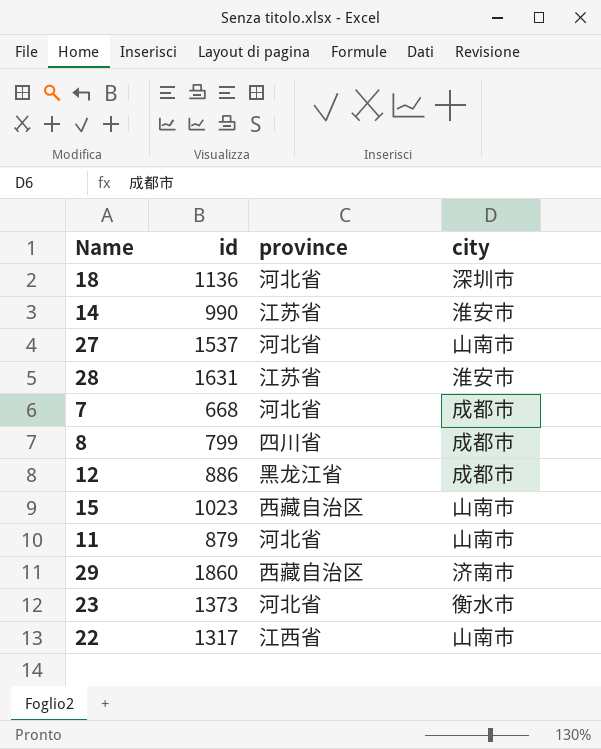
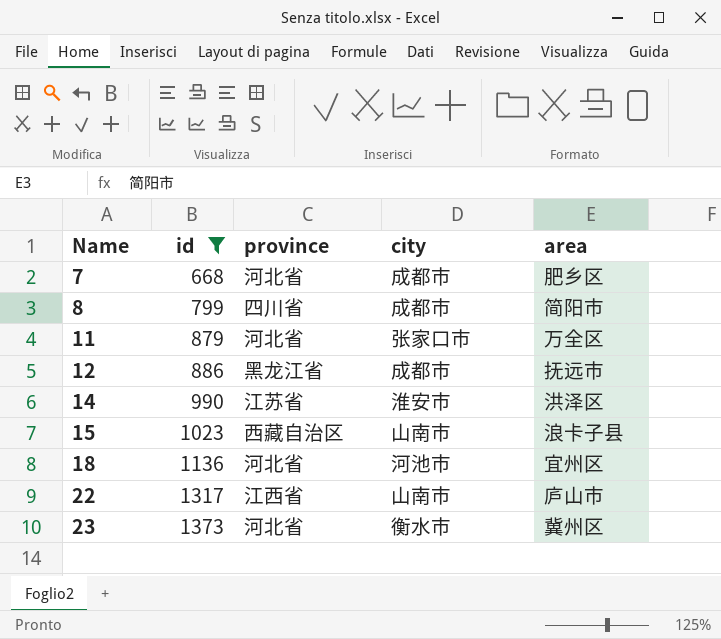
filter: none -> id <= 1373
row order: none -> Name ascending
column area | position: none -> 5
11 | city: 山南市 -> 张家口市
18 | city: 深圳市 -> 河池市

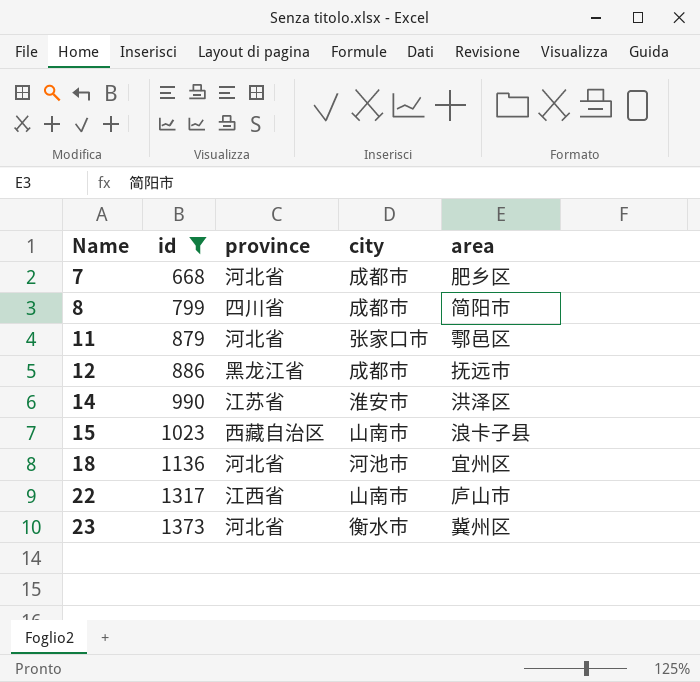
11 | area: 万全区 -> 鄠邑区

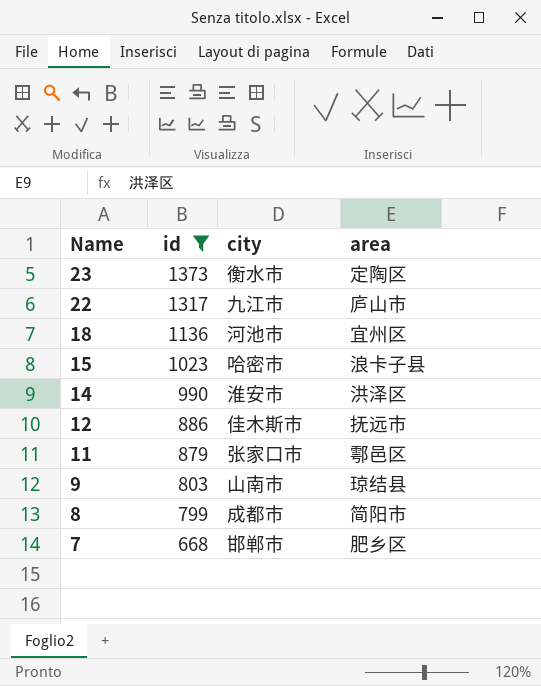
row order: Name ascending -> Name descending
column province | position: 3 -> none
23 | area: 冀州区 -> 定陶区
22 | city: 山南市 -> 九江市
15 | city: 山南市 -> 哈密市
12 | city: 成都市 -> 佳木斯市
row 9: none -> 803 | 山南市 | 琼结县
7 | city: 成都市 -> 邯郸市

